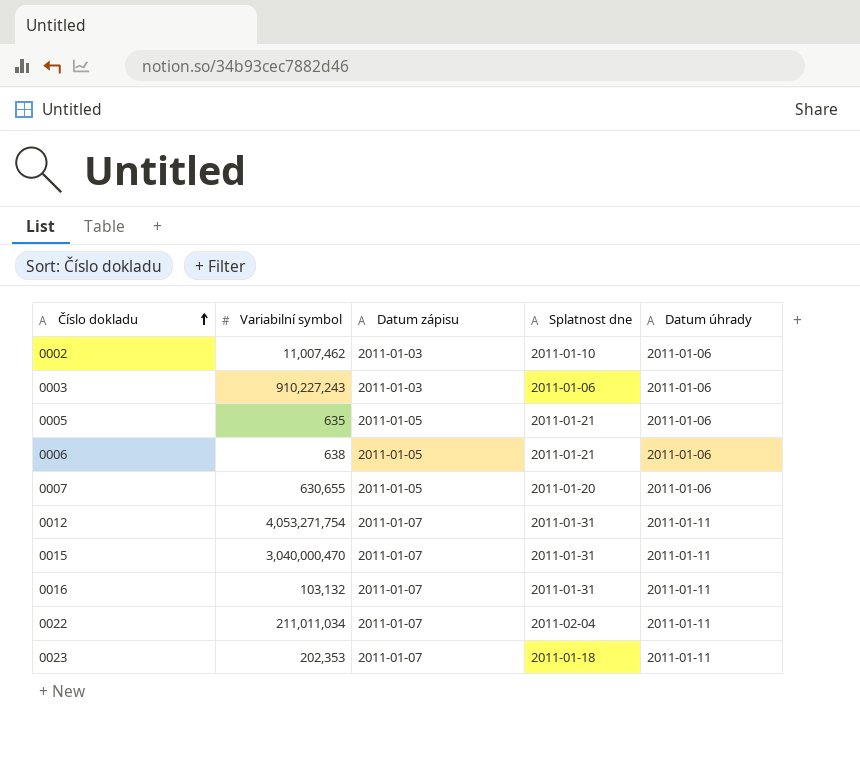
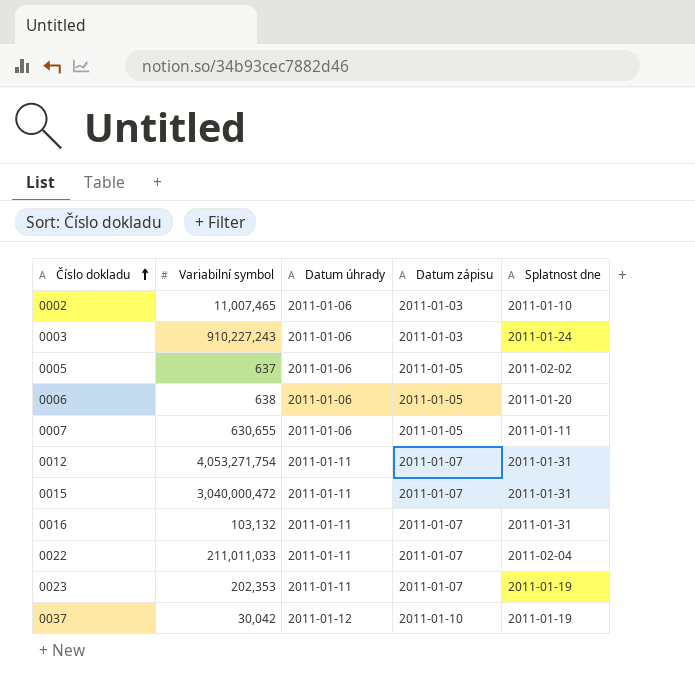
column Datum úhrady | position: 5 -> 3
0002 | Variabilní symbol: 11,007,462 -> 11,007,465
0003 | Splatnost dne: 2011-01-06 -> 2011-01-24
0005 | Variabilní symbol: 635 -> 637
0005 | Splatnost dne: 2011-01-21 -> 2011-02-02
0006 | Splatnost dne: 2011-01-21 -> 2011-01-20
0007 | Splatnost dne: 2011-01-20 -> 2011-01-11
0015 | Variabilní symbol: 3,040,000,470 -> 3,040,000,472
0022 | Variabilní symbol: 211,011,034 -> 211,011,033
0023 | Splatnost dne: 2011-01-18 -> 2011-01-19
row 0037: none -> 30,042 | 2011-01-12 | 2011-01-10 | 2011-01-19

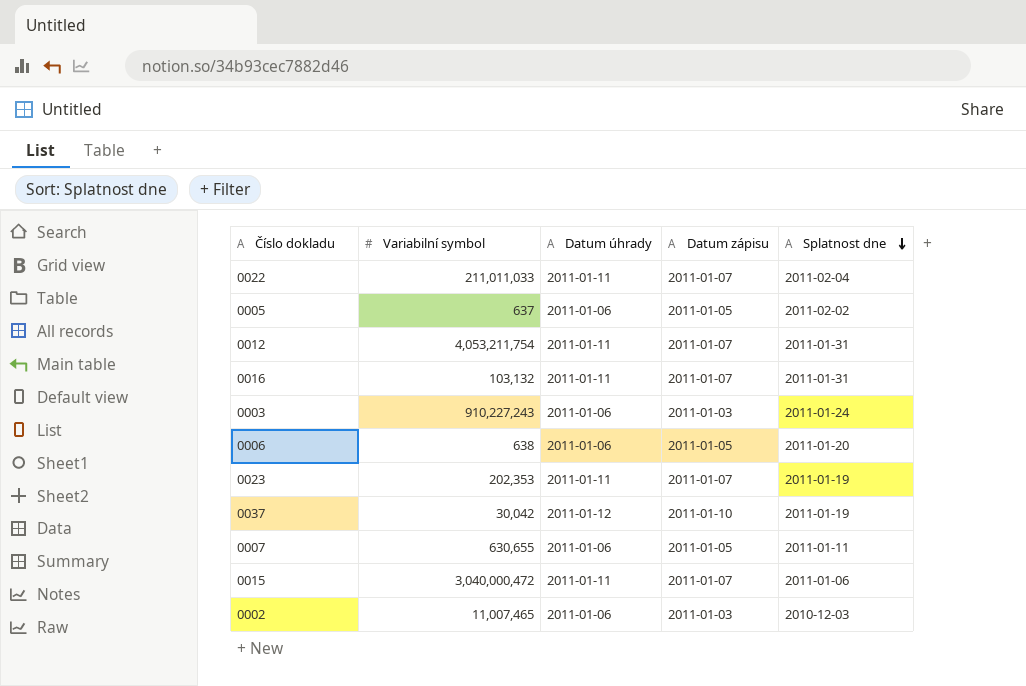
row order: Číslo dokladu ascending -> Splatnost dne descending
0012 | Variabilní symbol: 4,053,271,754 -> 4,053,211,754
0015 | Splatnost dne: 2011-01-31 -> 2011-01-06
0002 | Splatnost dne: 2011-01-10 -> 2010-12-03

